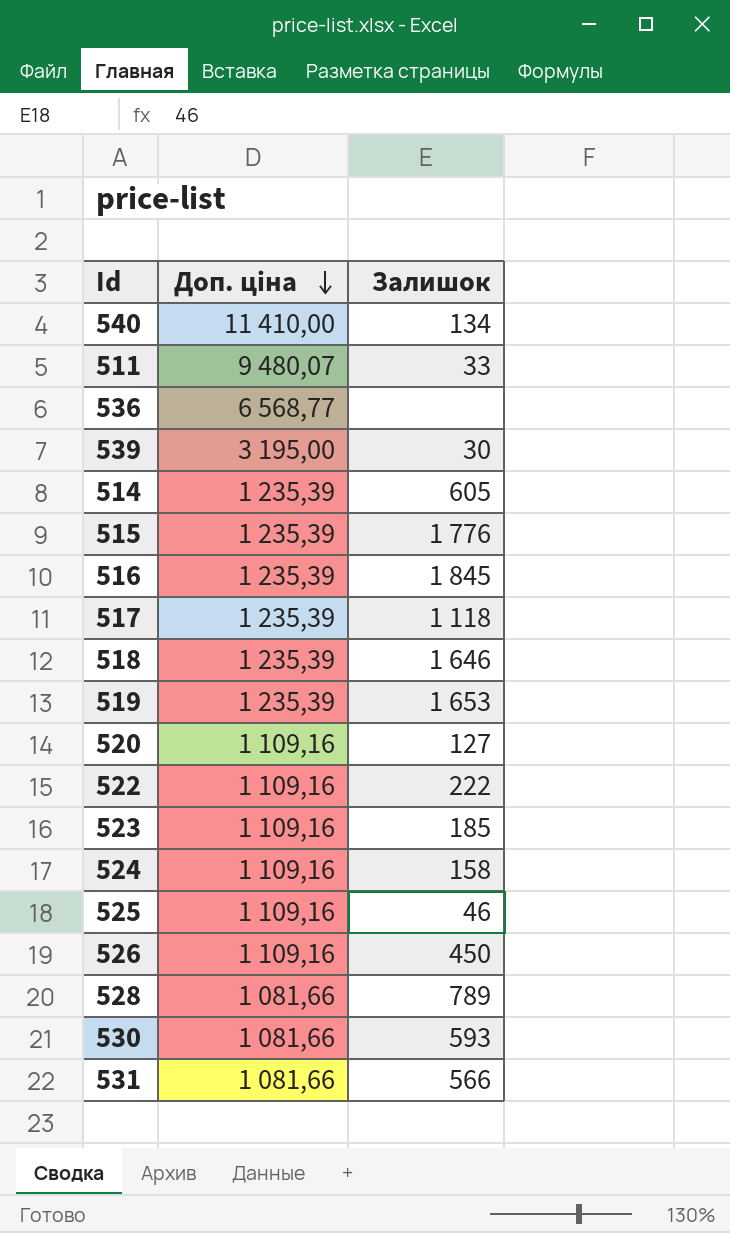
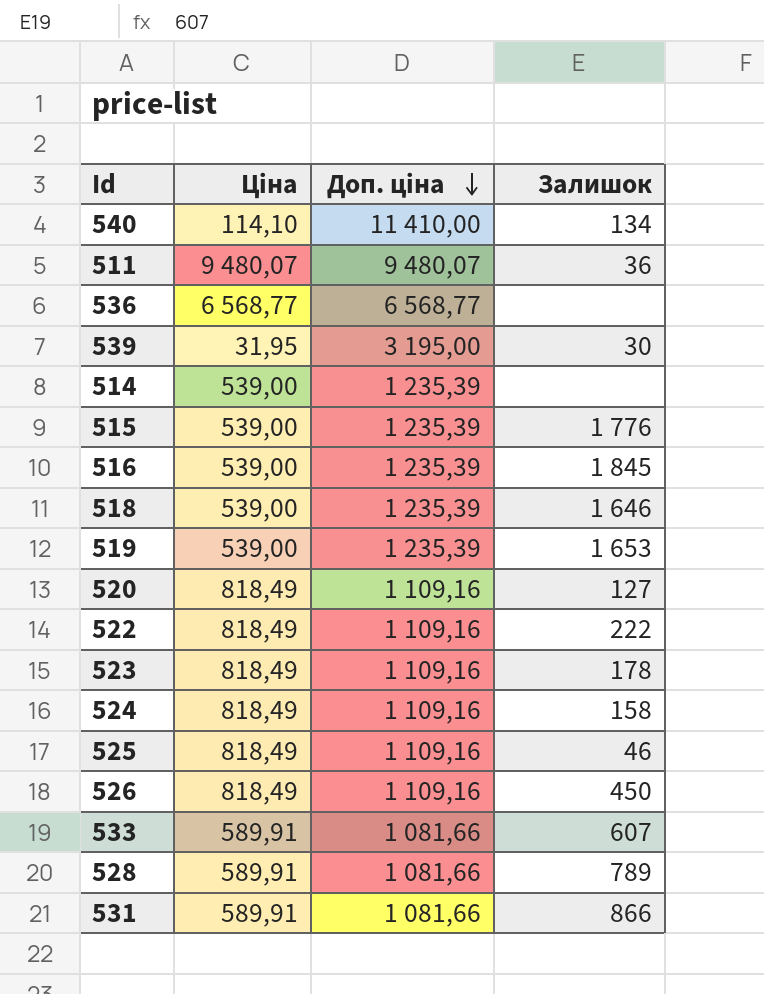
column Ціна | position: none -> 2
row 517: 1 235,39 | 1 118 -> none
row 530: 1 081,66 | 593 -> none
511 | Залишок: 33 -> 36
514 | Залишок: 605 -> none
523 | Залишок: 185 -> 178
row 533: none -> 589,91 | 1 081,66 | 607
531 | Залишок: 566 -> 866

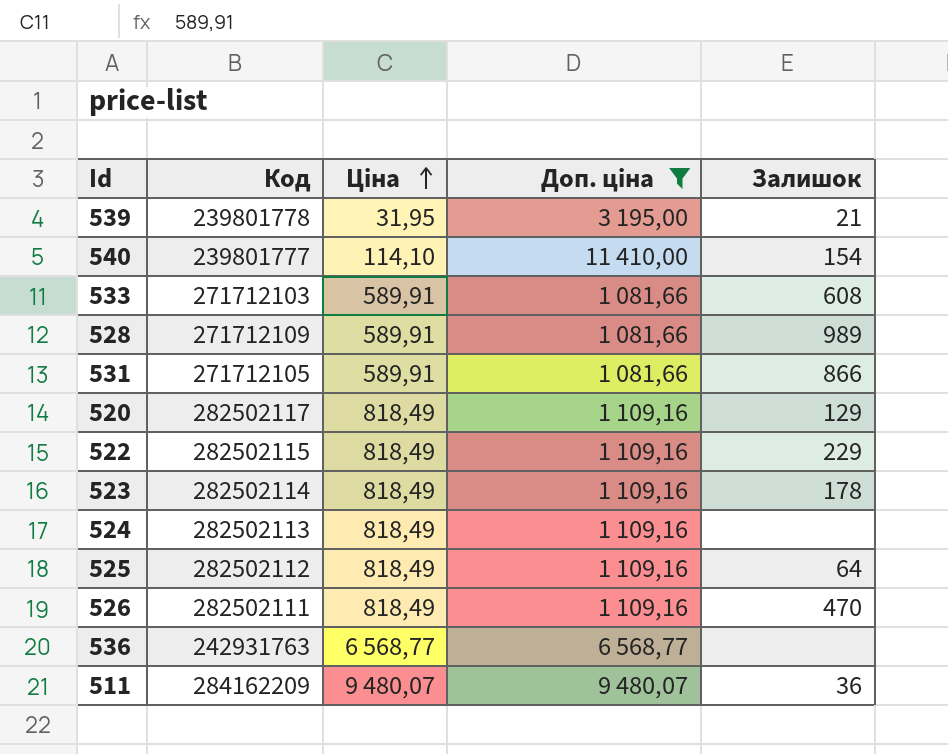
filter: none -> Доп. ціна != 1 235,39
row order: Доп. ціна descending -> Ціна ascending
column Код | position: none -> 2
539 | Залишок: 30 -> 21
540 | Залишок: 134 -> 154
533 | Залишок: 607 -> 608
528 | Залишок: 789 -> 989
520 | Залишок: 127 -> 129
522 | Залишок: 222 -> 229
524 | Залишок: 158 -> none
525 | Залишок: 46 -> 64
526 | Залишок: 450 -> 470

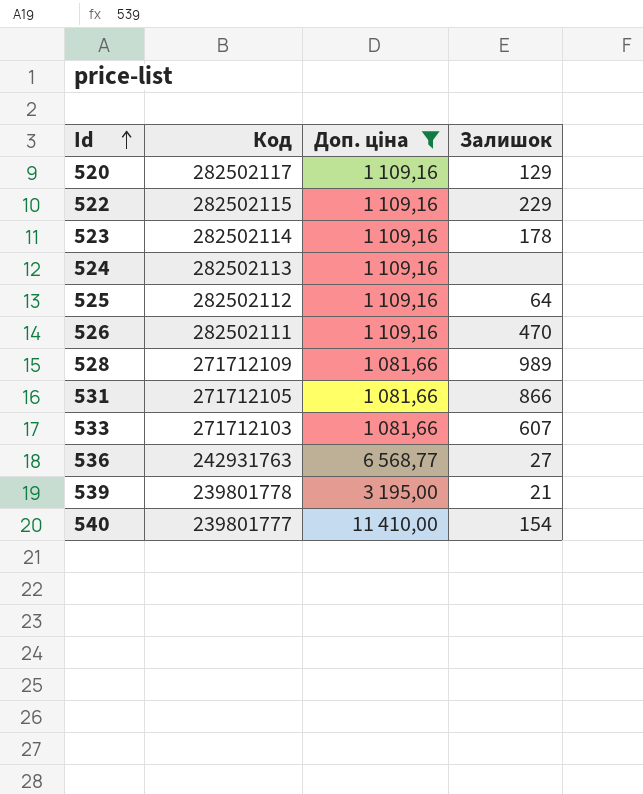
row order: Ціна ascending -> Id ascending
column Ціна | position: 3 -> none
row 511: 284162209 | 9 480,07 | 9 480,07 | 36 -> none
533 | Залишок: 608 -> 607
536 | Залишок: none -> 27

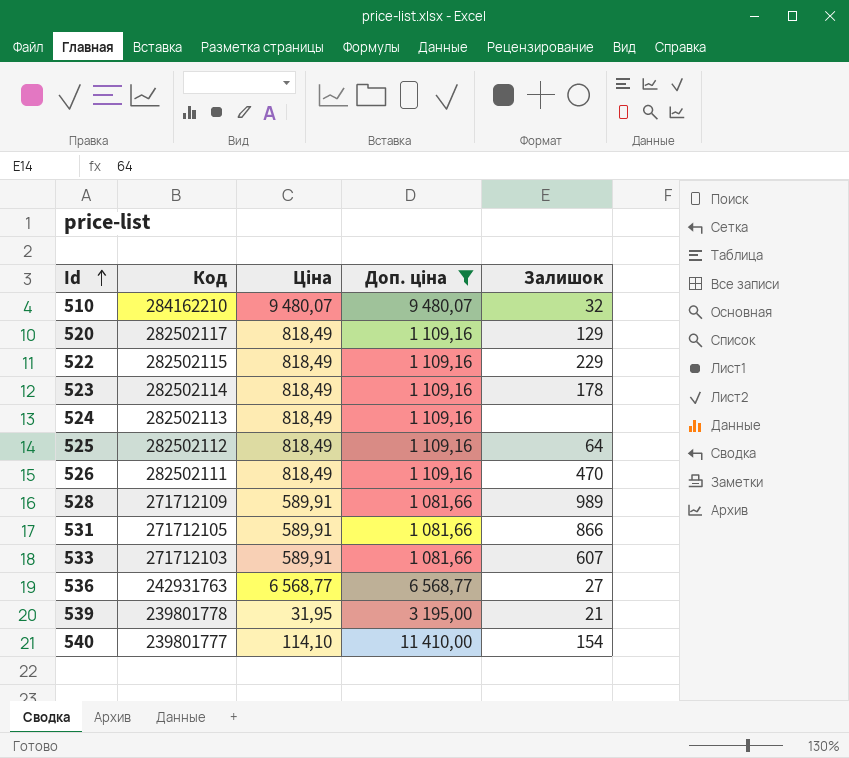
column Ціна | position: none -> 3
row 510: none -> 284162210 | 9 480,07 | 9 480,07 | 32

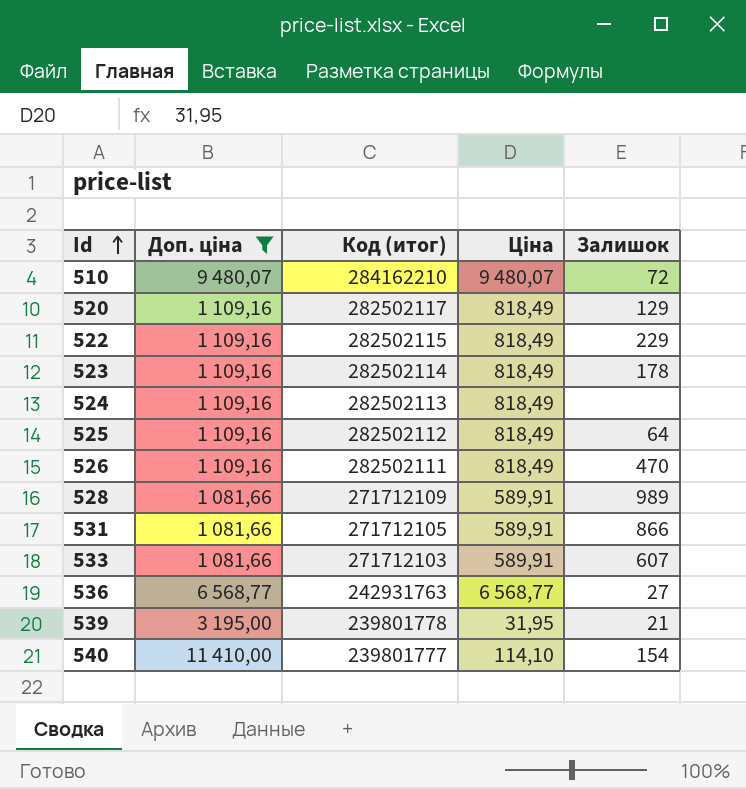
column Доп. ціна | position: 4 -> 2
column name: Код -> Код (итог)
510 | Залишок: 32 -> 72

